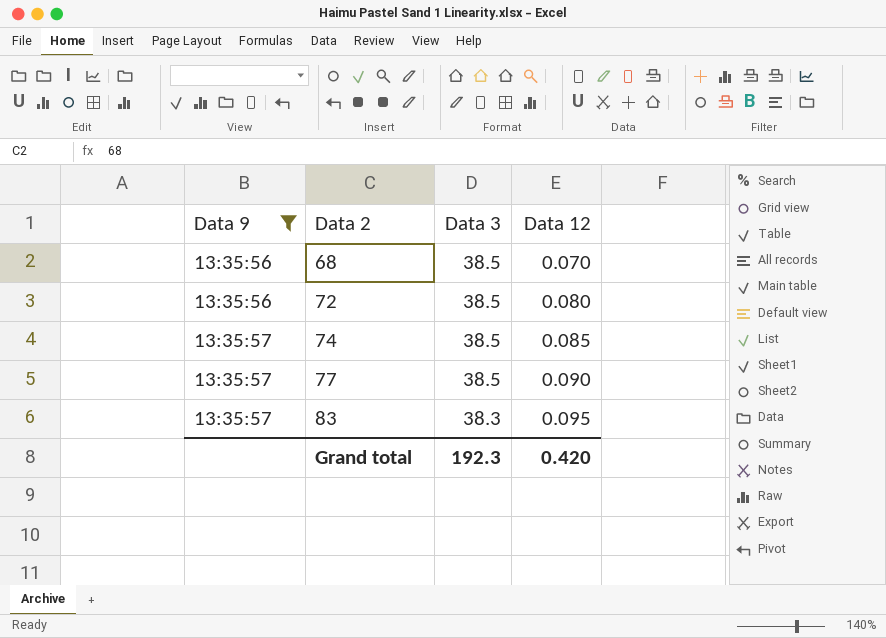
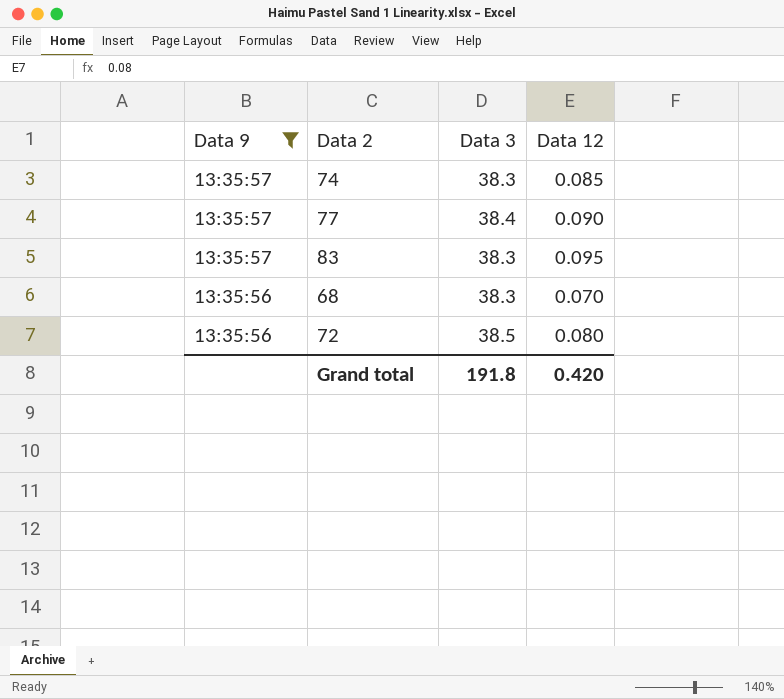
row order: Data 9 ascending -> Data 9 descending
74 | Data 3: 38.5 -> 38.3
77 | Data 3: 38.5 -> 38.4
68 | Data 3: 38.5 -> 38.3
Grand total | Data 3: 192.3 -> 191.8

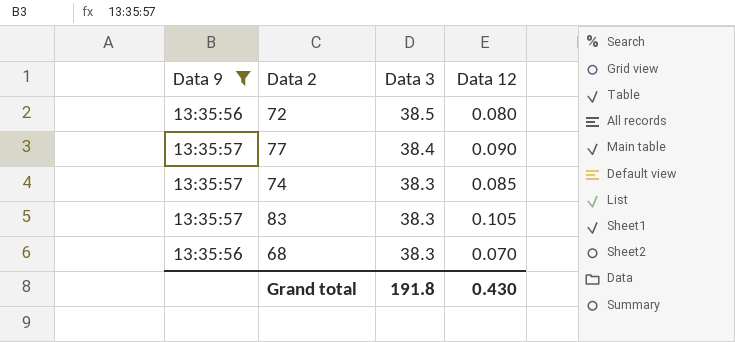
row order: Data 9 descending -> Data 3 descending
83 | Data 12: 0.095 -> 0.105
Grand total | Data 12: 0.420 -> 0.430

